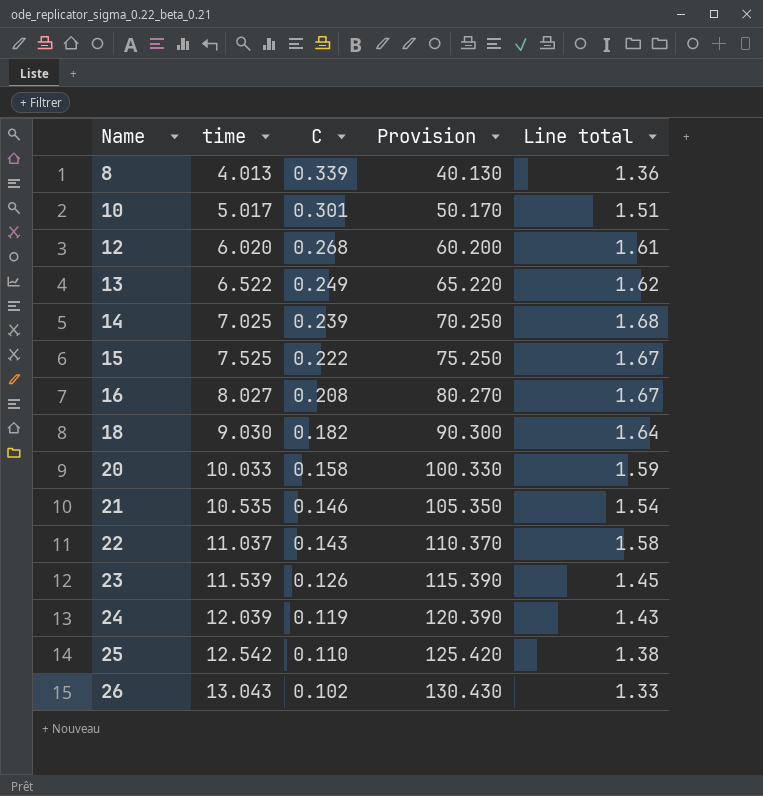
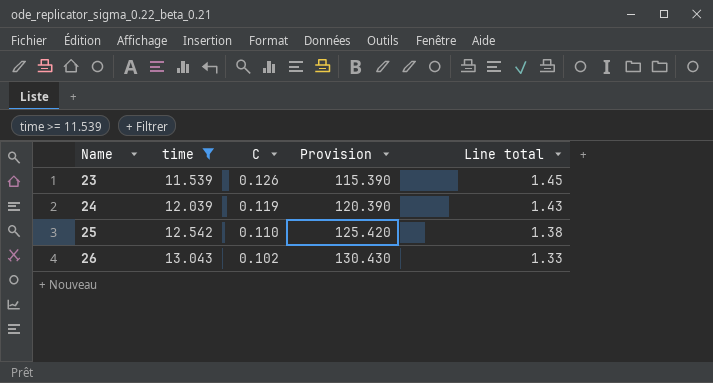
filter: none -> time >= 11.539

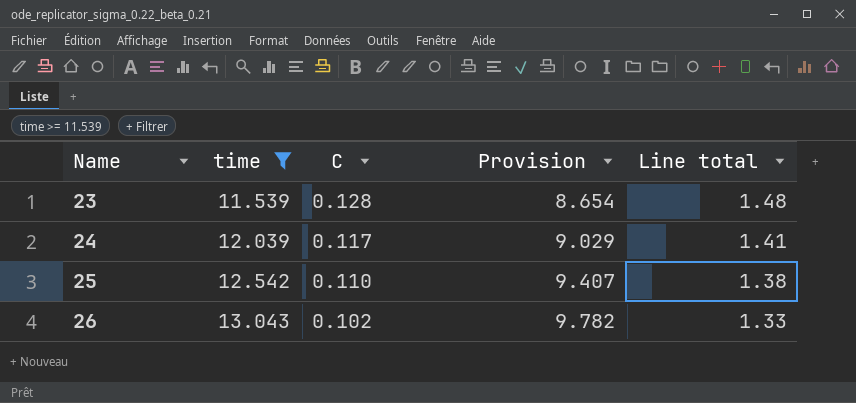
column Provision | formula: [time] * 10 -> [time] * 0.75
23 | C: 0.126 -> 0.128
23 | Line total: 1.45 -> 1.48
24 | C: 0.119 -> 0.117
24 | Line total: 1.43 -> 1.41

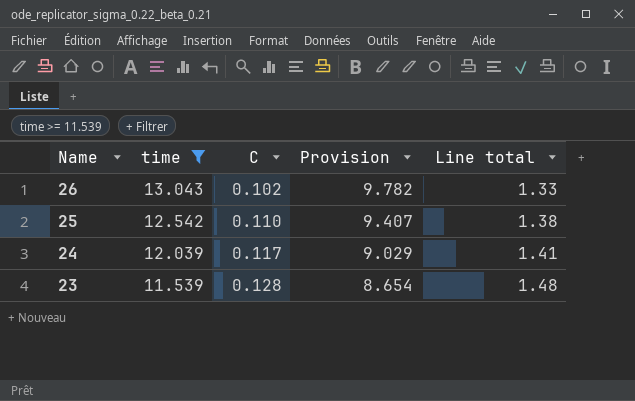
row order: Name ascending -> Name descending

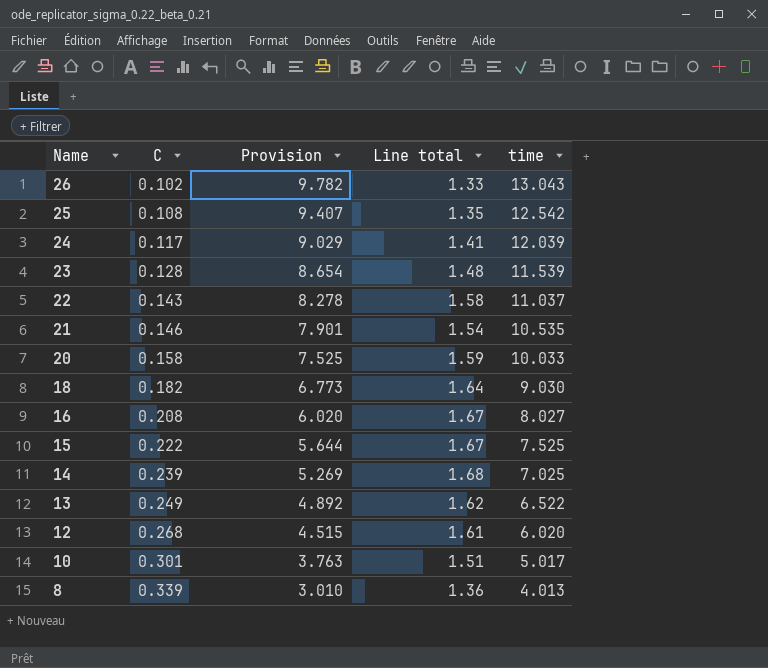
filter: time >= 11.539 -> none
column time | position: 2 -> 5
25 | C: 0.110 -> 0.108
25 | Line total: 1.38 -> 1.35

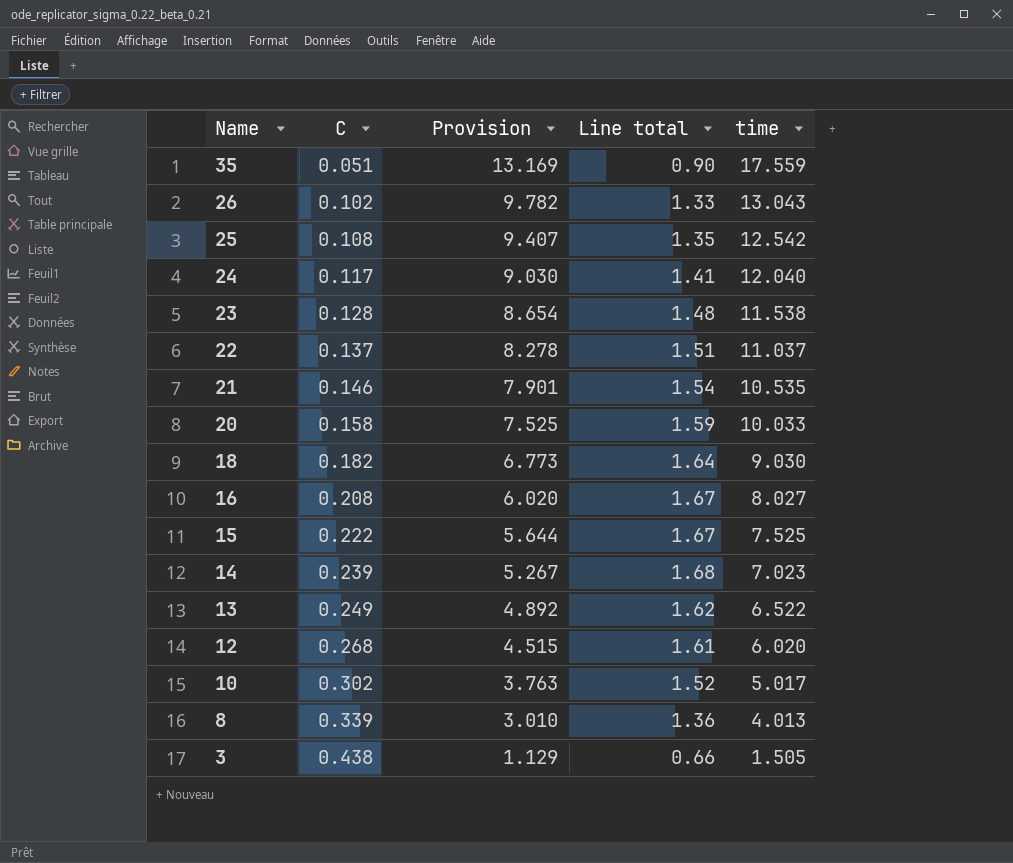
row 35: none -> 0.051 | 13.169 | 0.90 | 17.559
24 | Provision: 9.029 -> 9.030
24 | time: 12.039 -> 12.040
23 | time: 11.539 -> 11.538
22 | C: 0.143 -> 0.137
22 | Line total: 1.58 -> 1.51
14 | Provision: 5.269 -> 5.267
14 | time: 7.025 -> 7.023
10 | C: 0.301 -> 0.302
10 | Line total: 1.51 -> 1.52
row 3: none -> 0.438 | 1.129 | 0.66 | 1.505

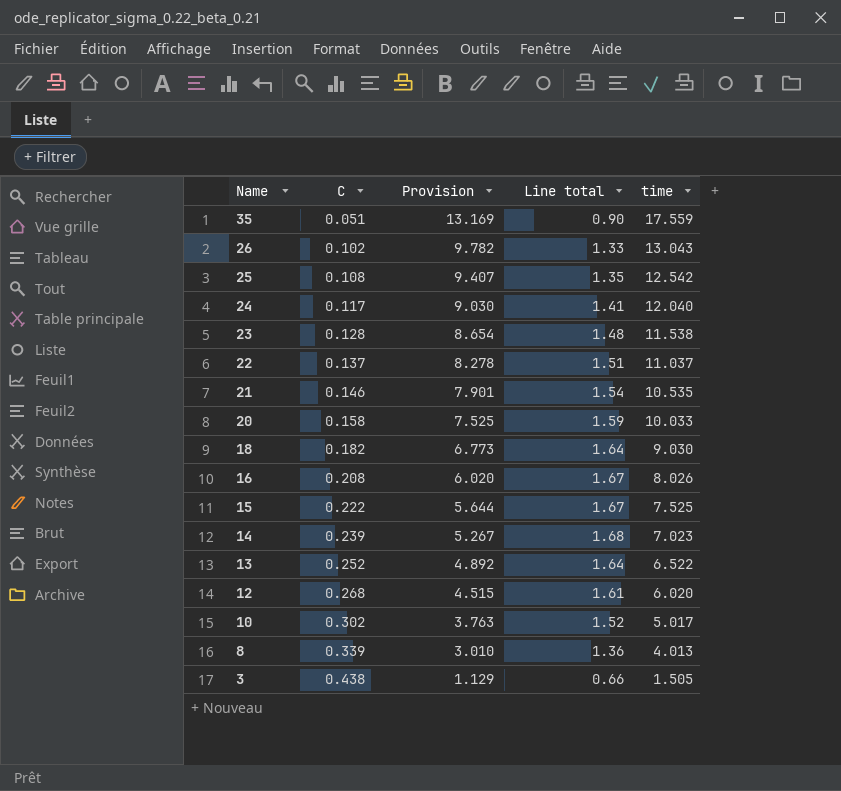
16 | time: 8.027 -> 8.026
13 | C: 0.249 -> 0.252
13 | Line total: 1.62 -> 1.64

